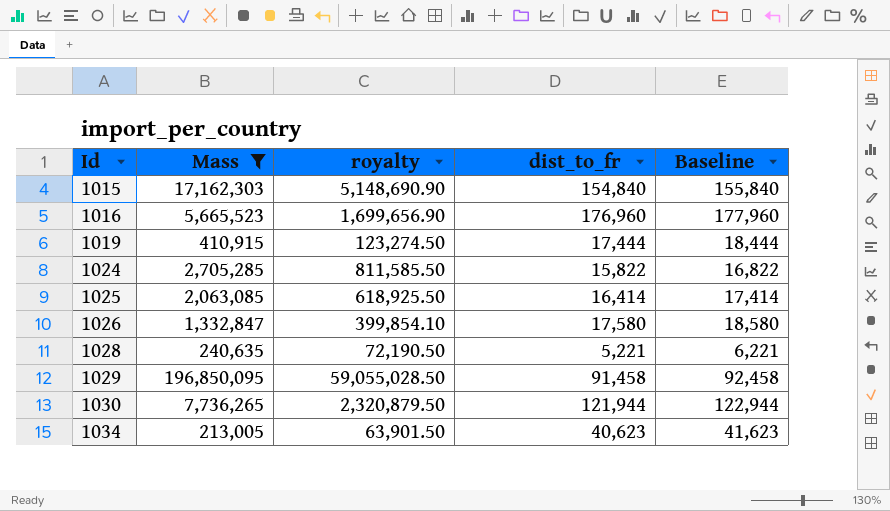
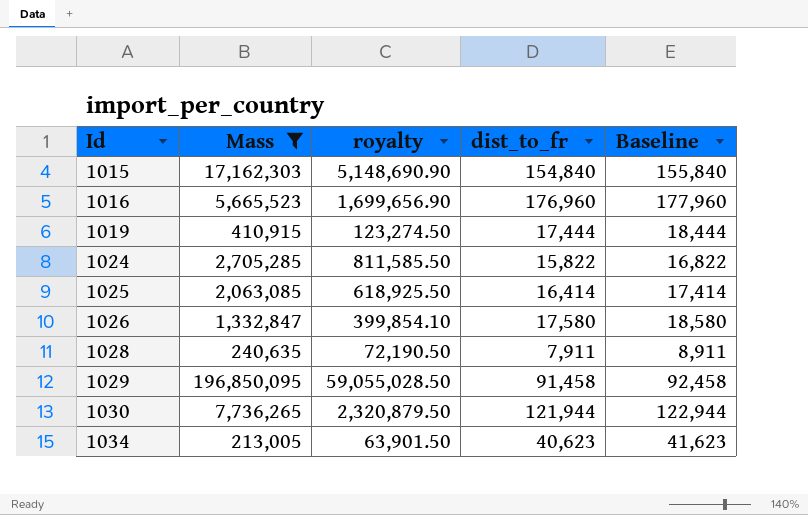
1028 | dist_to_fr: 5,221 -> 7,911
1028 | Baseline: 6,221 -> 8,911

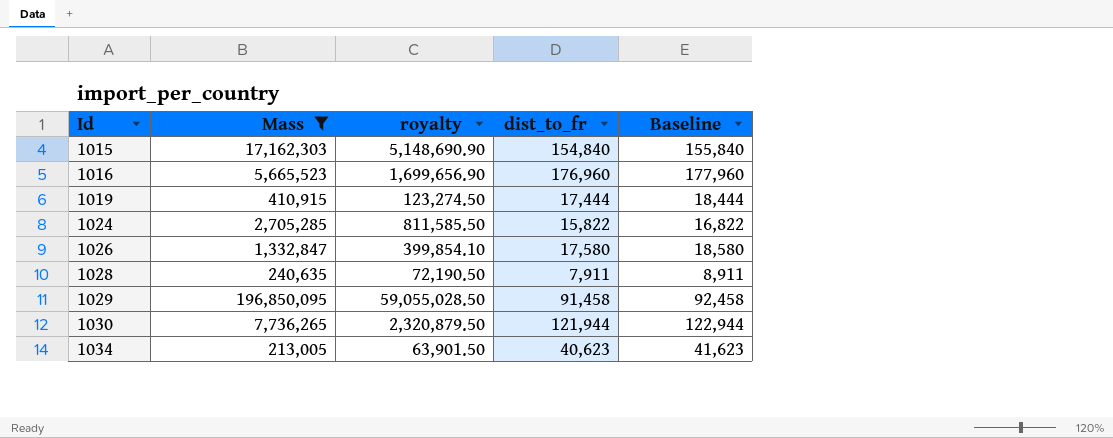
row 1025: 2,063,085 | 618,925.50 | 16,414 | 17,414 -> none

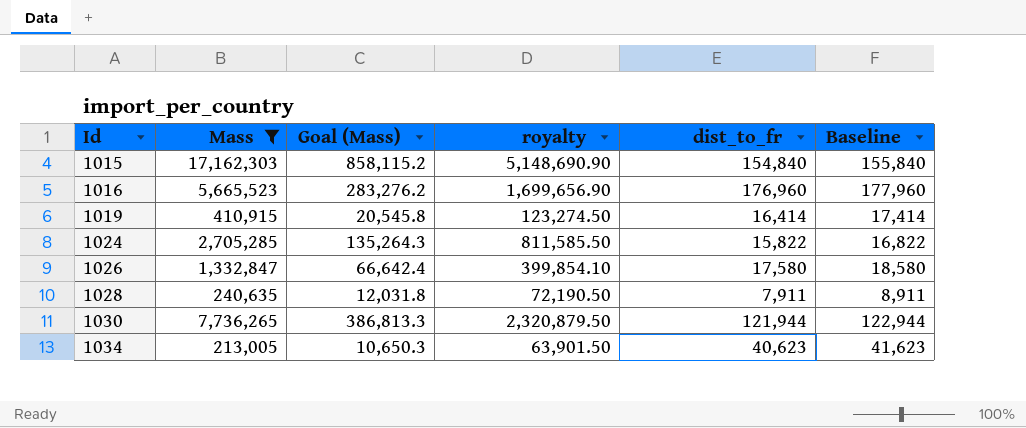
column Goal (Mass) | formula: none -> [Mass] * 0.05
row 1029: 196,850,095 | 59,055,028.50 | 91,458 | 92,458 -> none
1019 | dist_to_fr: 17,444 -> 16,414
1019 | Baseline: 18,444 -> 17,414

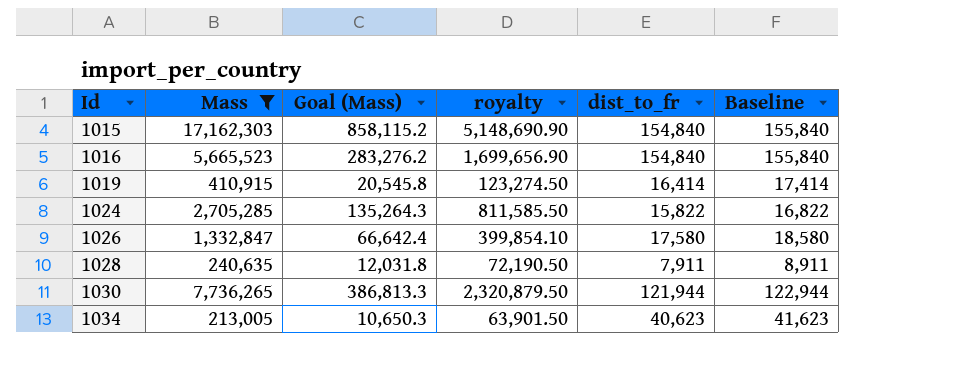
1016 | dist_to_fr: 176,960 -> 154,840
1016 | Baseline: 177,960 -> 155,840

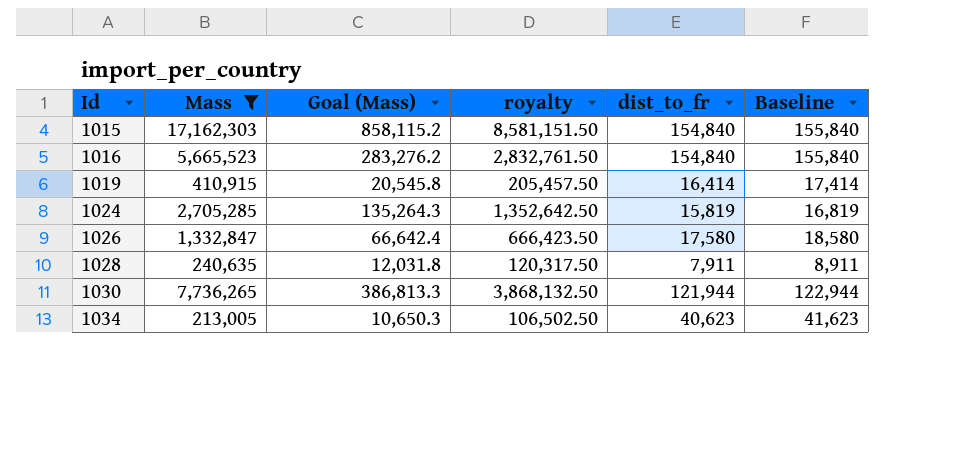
column royalty | formula: [Mass] * 0.3 -> [Mass] * 0.5
1024 | dist_to_fr: 15,822 -> 15,819
1024 | Baseline: 16,822 -> 16,819

